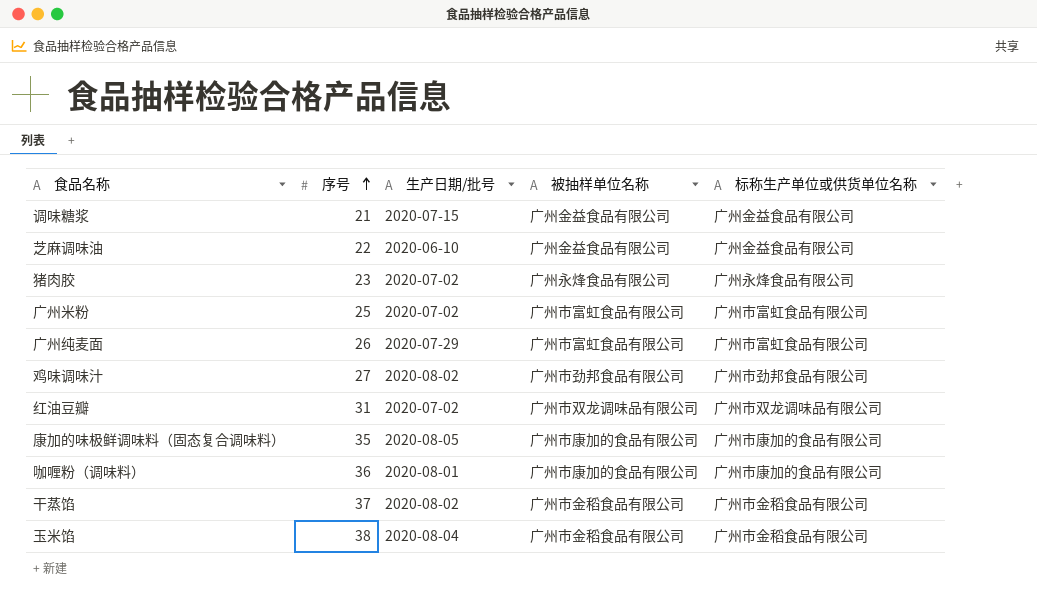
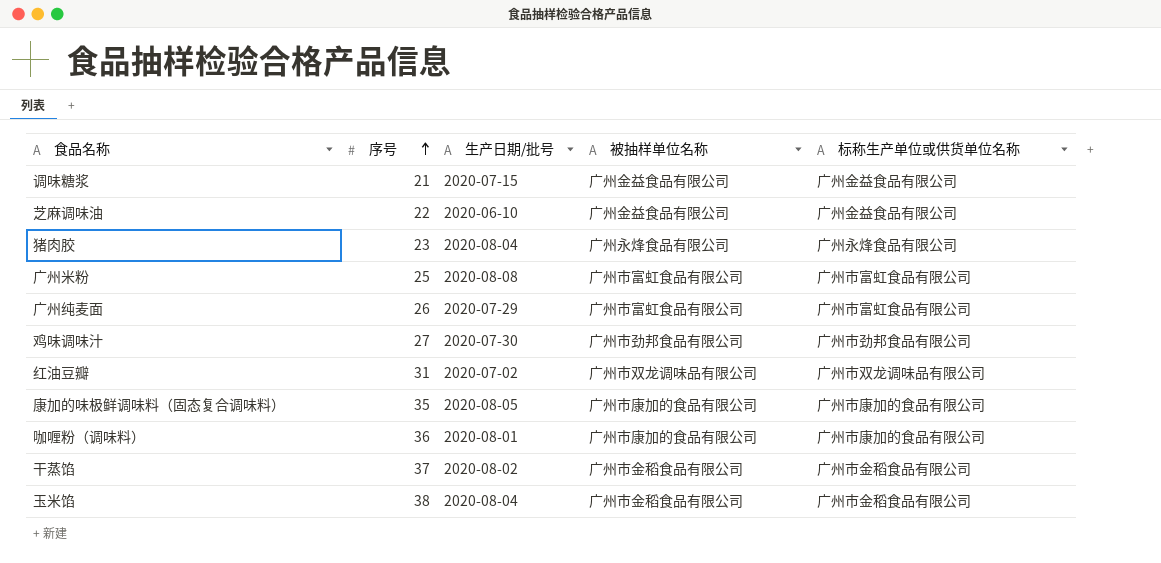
猪肉胶 | 生产日期/批号: 2020-07-02 -> 2020-08-04
广州米粉 | 生产日期/批号: 2020-07-02 -> 2020-08-08
鸡味调味汁 | 生产日期/批号: 2020-08-02 -> 2020-07-30

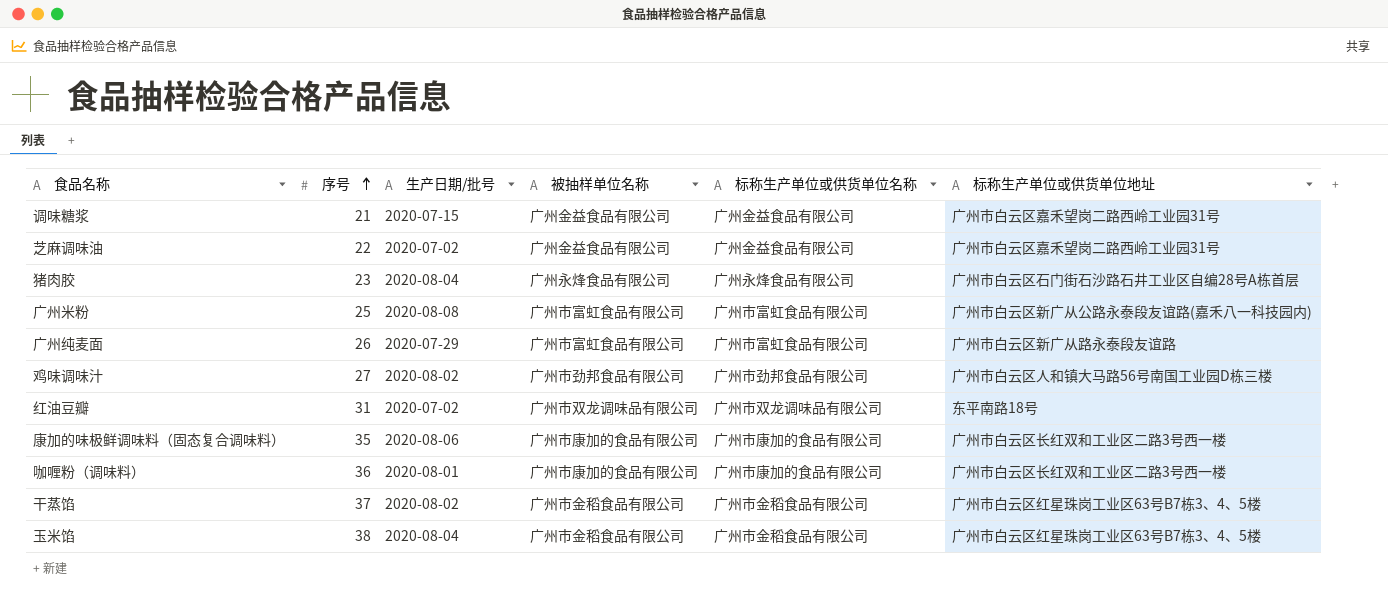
column 标称生产单位或供货单位地址 | position: none -> 6
芝麻调味油 | 生产日期/批号: 2020-06-10 -> 2020-07-02
鸡味调味汁 | 生产日期/批号: 2020-07-30 -> 2020-08-02
康加的味极鲜调味料（固态复合调味料） | 生产日期/批号: 2020-08-05 -> 2020-08-06

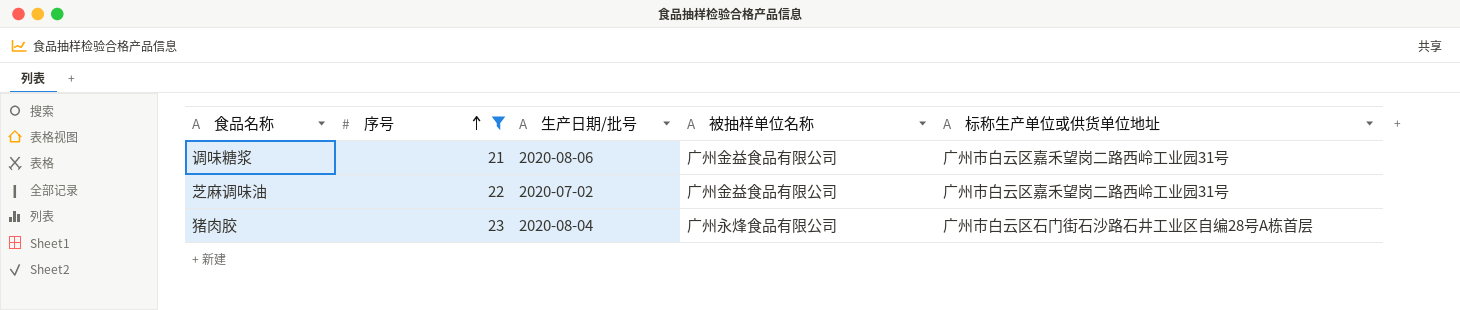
filter: none -> 序号 <= 23
column 标称生产单位或供货单位名称 | position: 5 -> none
调味糖浆 | 生产日期/批号: 2020-07-15 -> 2020-08-06

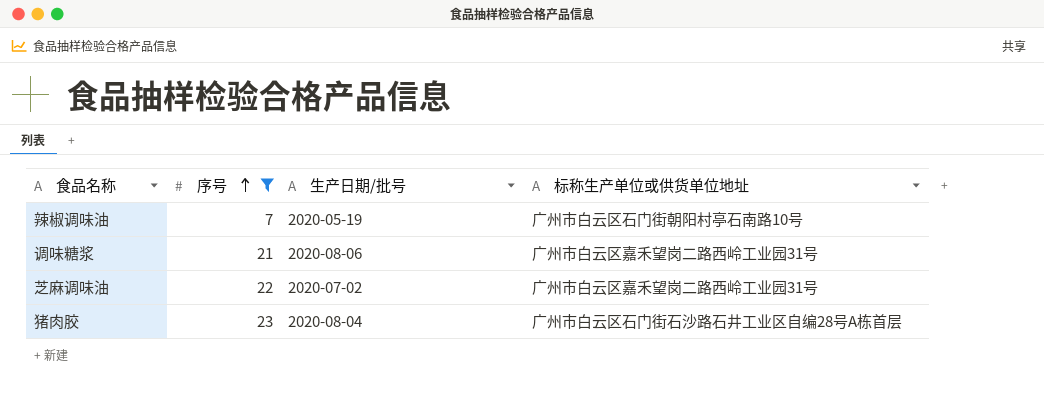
column 被抽样单位名称 | position: 4 -> none
row 辣椒调味油: none -> 7 | 2020-05-19 | 广州市白云区石门街朝阳村亭石南路10号

